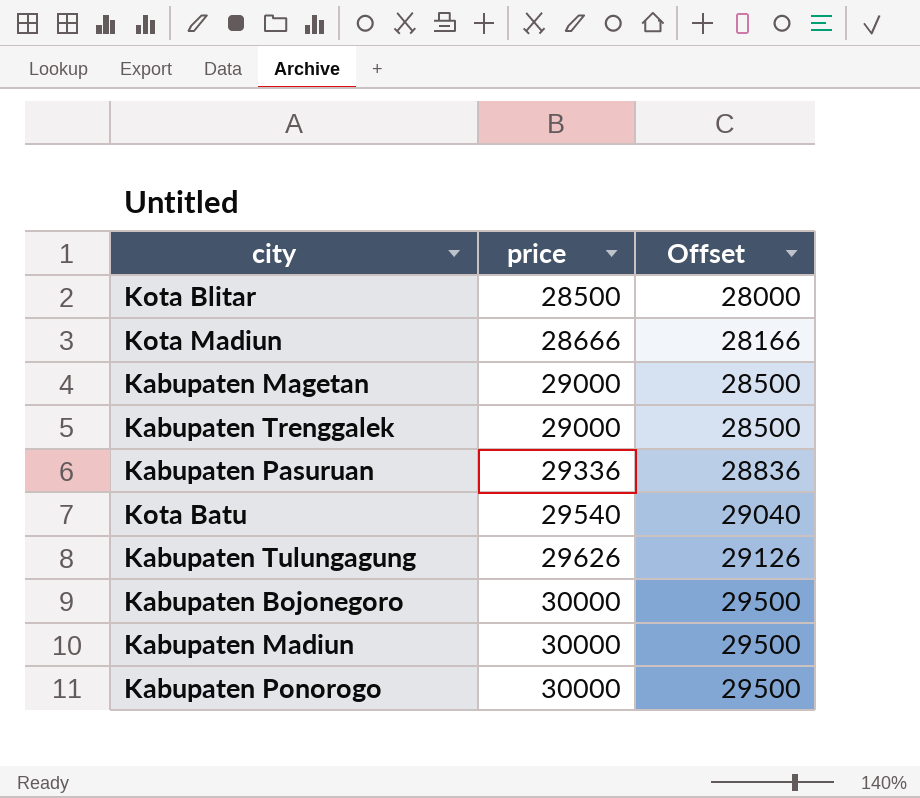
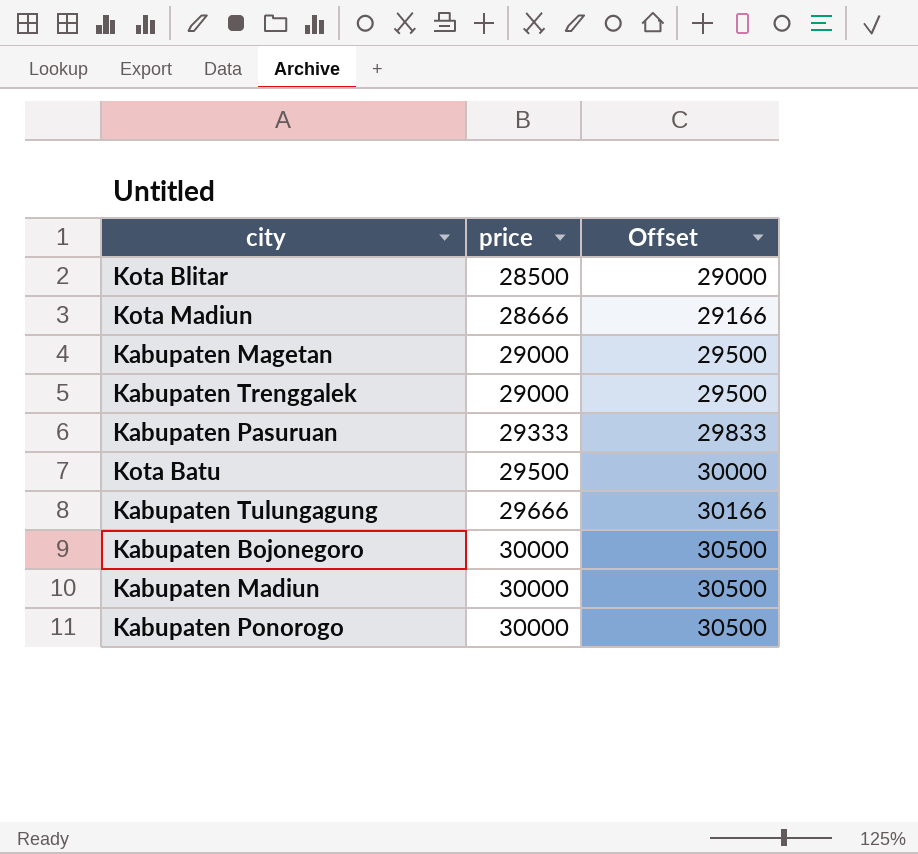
column Offset | formula: [price] - 500 -> [price] + 500
Kabupaten Pasuruan | price: 29336 -> 29333
Kota Batu | price: 29540 -> 29500
Kabupaten Tulungagung | price: 29626 -> 29666

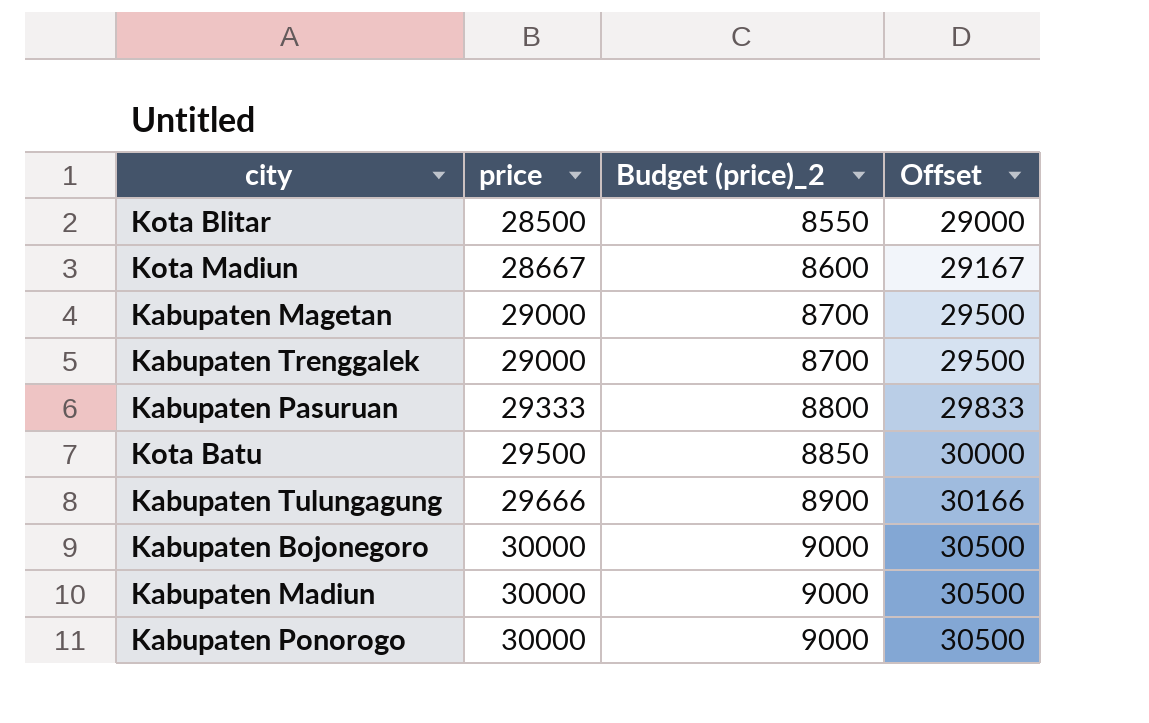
column Budget (price)_2 | formula: none -> [price] * 0.3
Kota Madiun | price: 28666 -> 28667
Kota Madiun | Offset: 29166 -> 29167

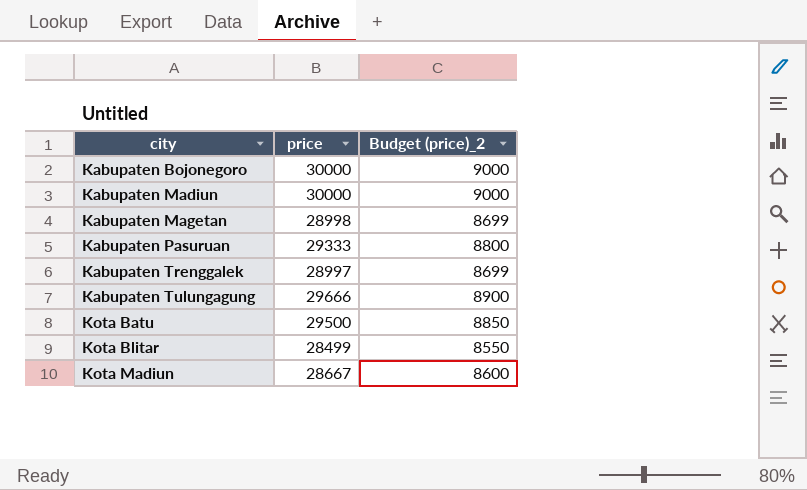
row order: price ascending -> city ascending
column Offset | formula: [price] + 500 -> none
row Kabupaten Ponorogo: 30000 | 9000 | 30500 -> none
Kabupaten Magetan | price: 29000 -> 28998
Kabupaten Magetan | Budget (price)_2: 8700 -> 8699
Kabupaten Trenggalek | price: 29000 -> 28997
Kabupaten Trenggalek | Budget (price)_2: 8700 -> 8699
Kota Blitar | price: 28500 -> 28499

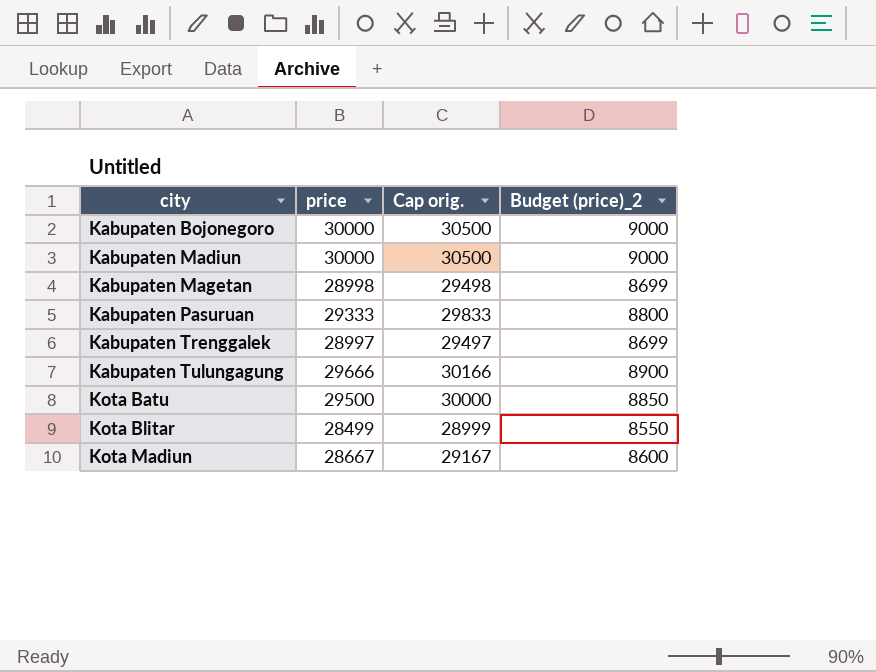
column Cap orig. | formula: none -> [price] + 500

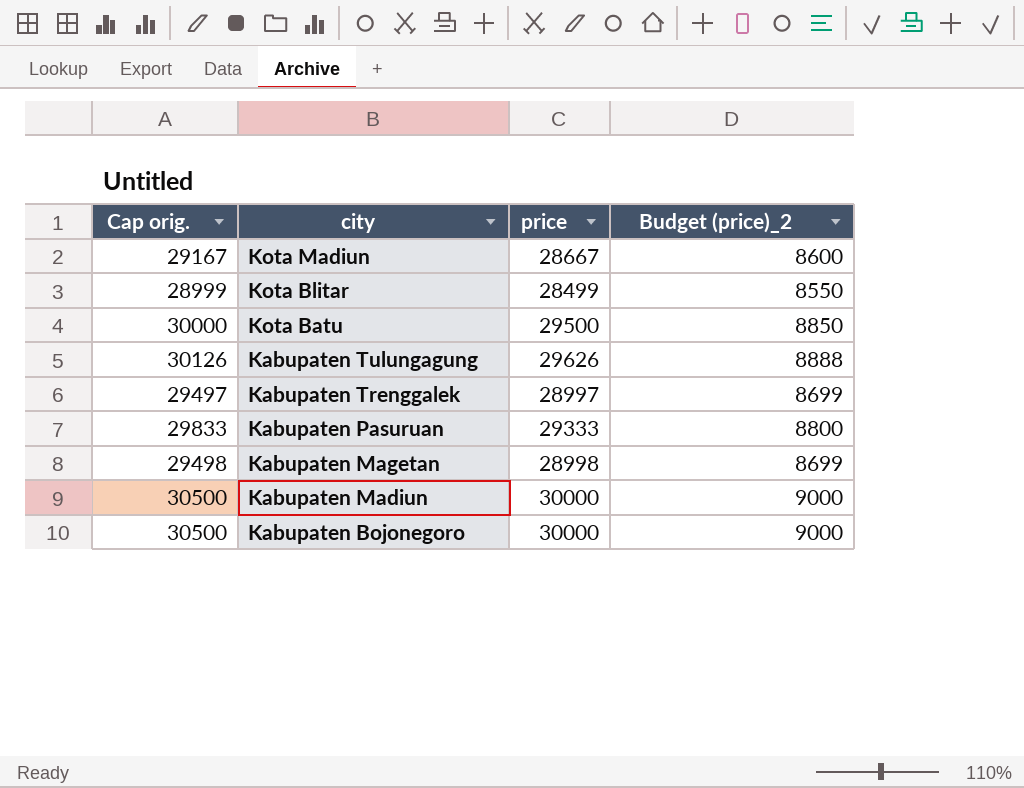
row order: city ascending -> city descending
column Cap orig. | position: 3 -> 1
Kabupaten Tulungagung | Cap orig.: 30166 -> 30126
Kabupaten Tulungagung | price: 29666 -> 29626
Kabupaten Tulungagung | Budget (price)_2: 8900 -> 8888

